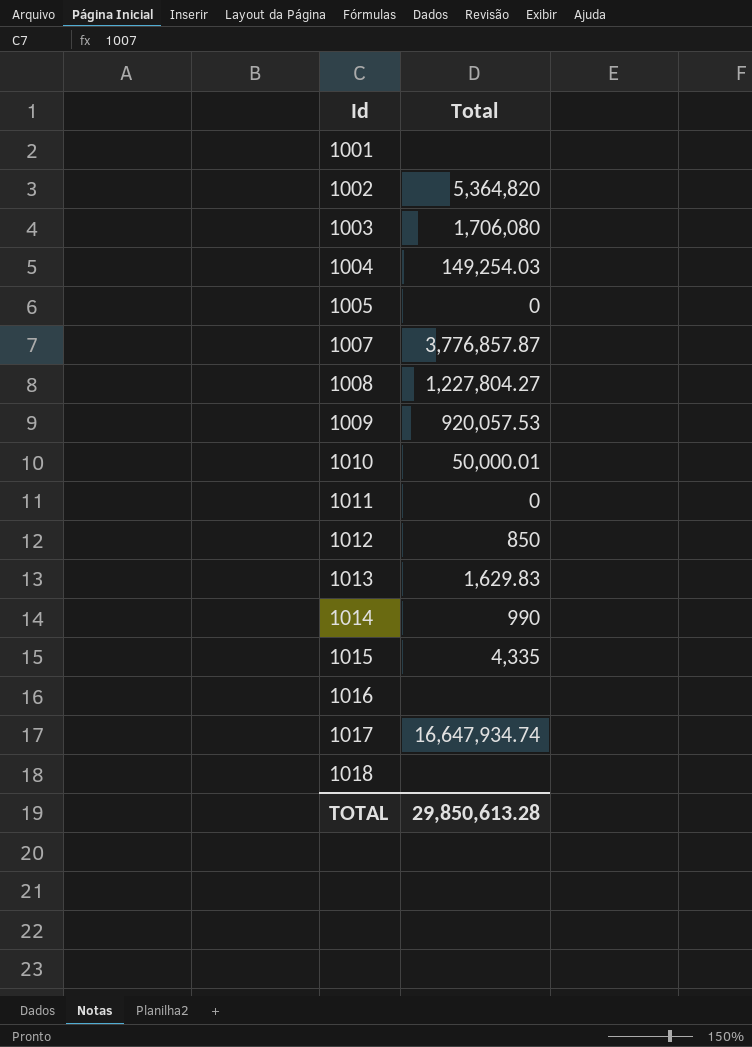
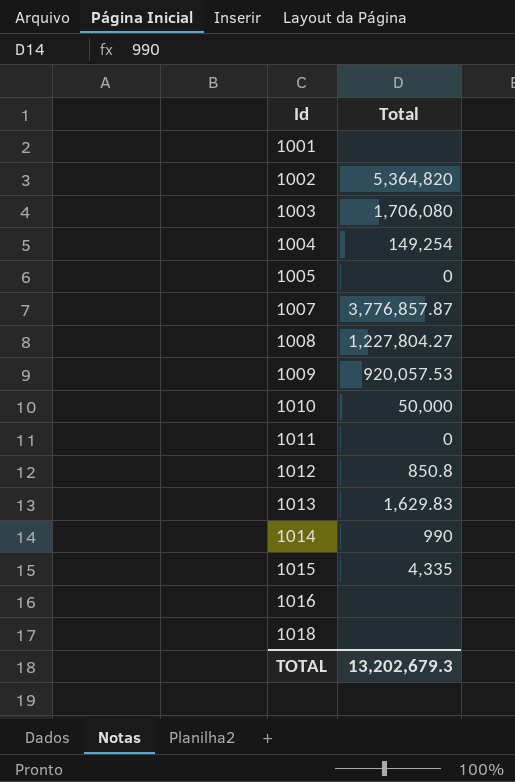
row 1017: 16,647,934.74 -> none
1004 | Total: 149,254.03 -> 149,254
1010 | Total: 50,000.01 -> 50,000
1012 | Total: 850 -> 850.8
TOTAL | Total: 29,850,613.28 -> 13,202,679.3

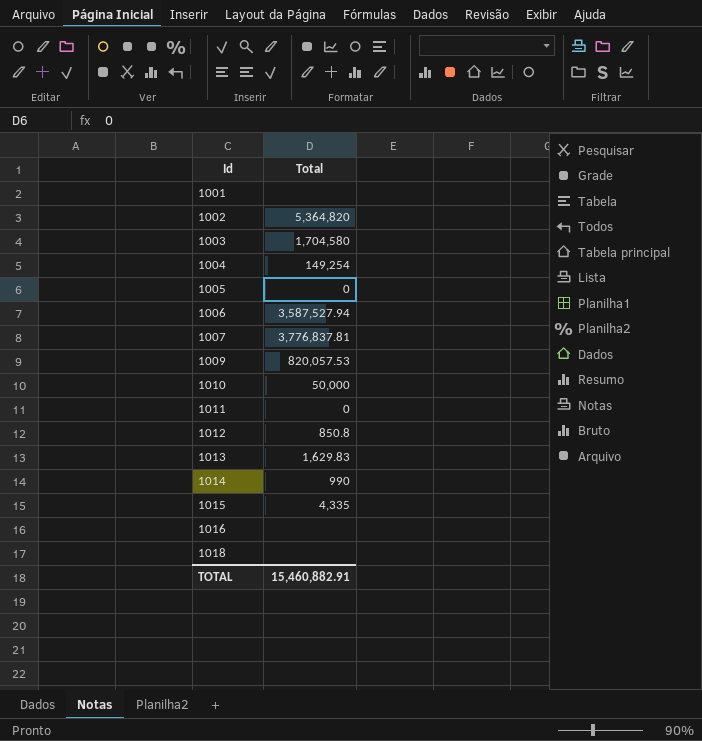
row 1008: 1,227,804.27 -> none
1003 | Total: 1,706,080 -> 1,704,580
row 1006: none -> 3,587,527.94
1007 | Total: 3,776,857.87 -> 3,776,837.81
1009 | Total: 920,057.53 -> 820,057.53
TOTAL | Total: 13,202,679.3 -> 15,460,882.91

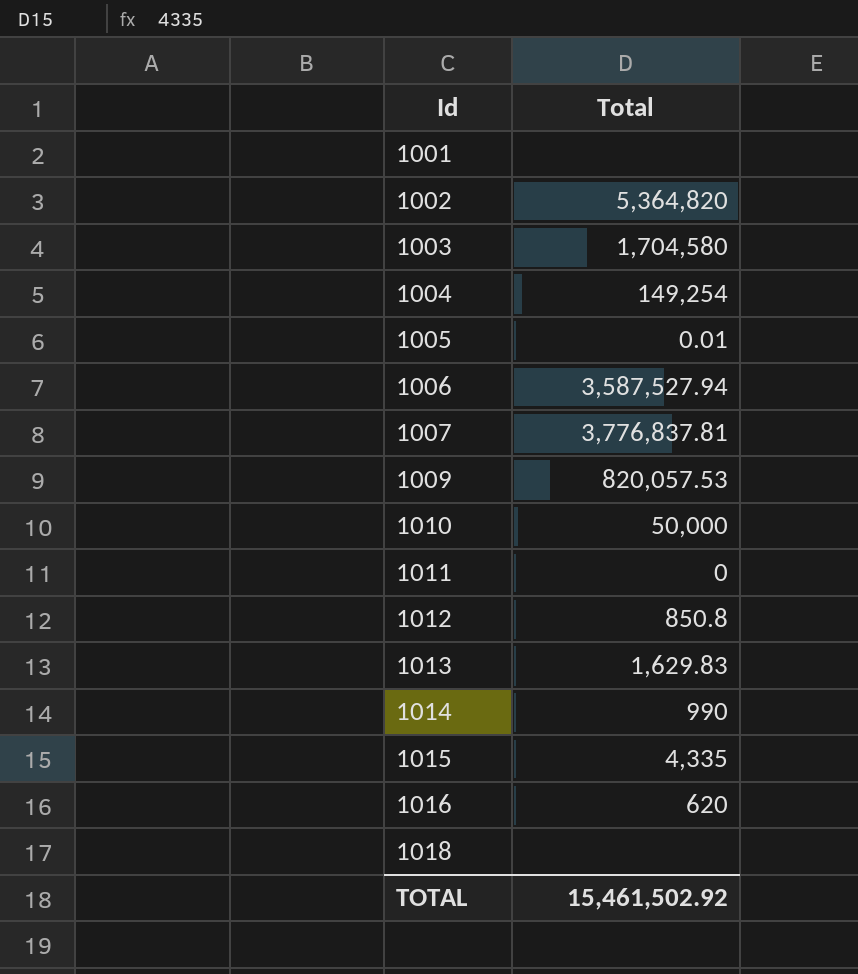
1005 | Total: 0 -> 0.01
1016 | Total: none -> 620
TOTAL | Total: 15,460,882.91 -> 15,461,502.92

